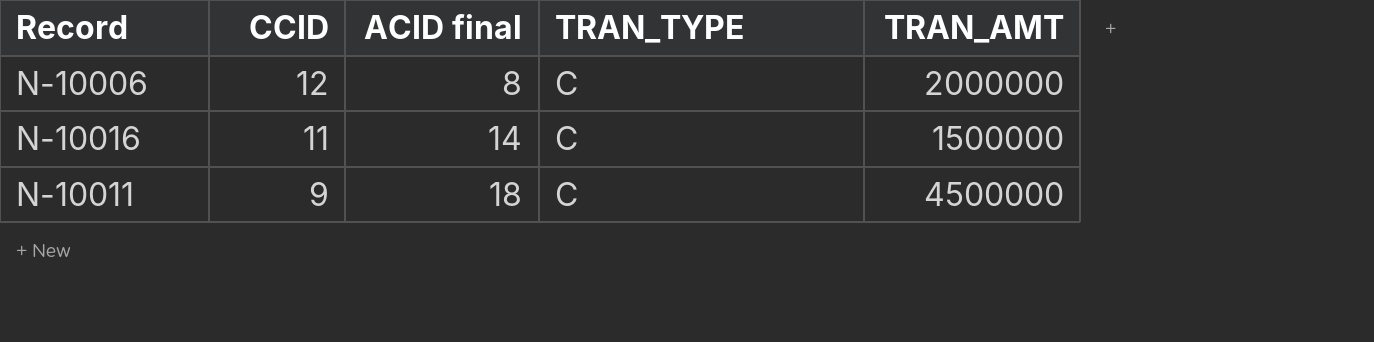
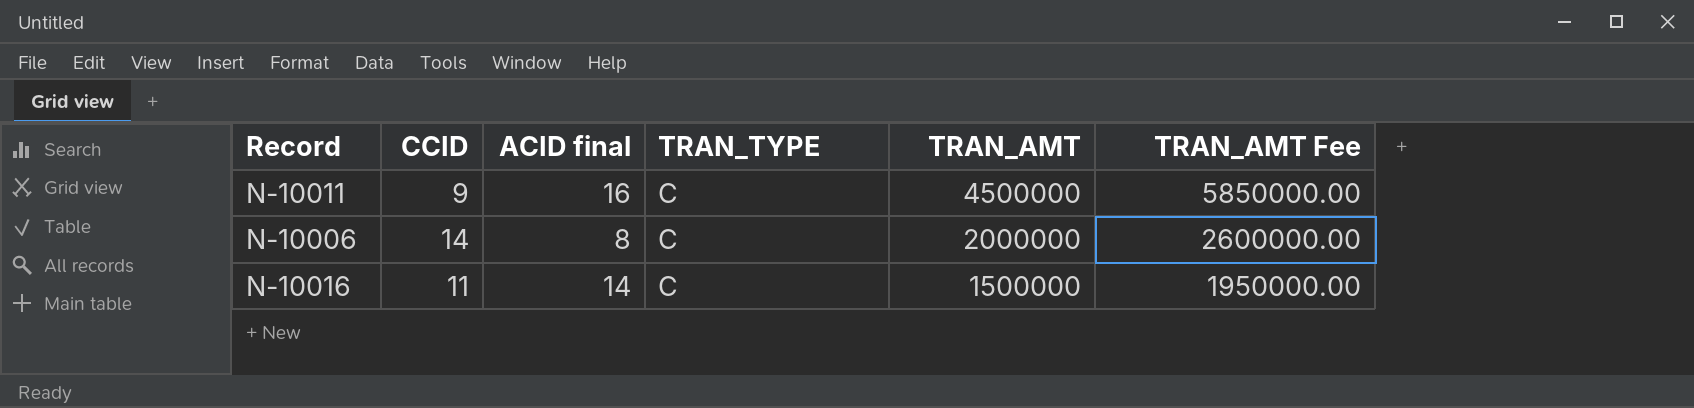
row order: CCID descending -> TRAN_AMT descending
column TRAN_AMT Fee | formula: none -> [TRAN_AMT] * 1.3
N-10011 | ACID final: 18 -> 16
N-10006 | CCID: 12 -> 14

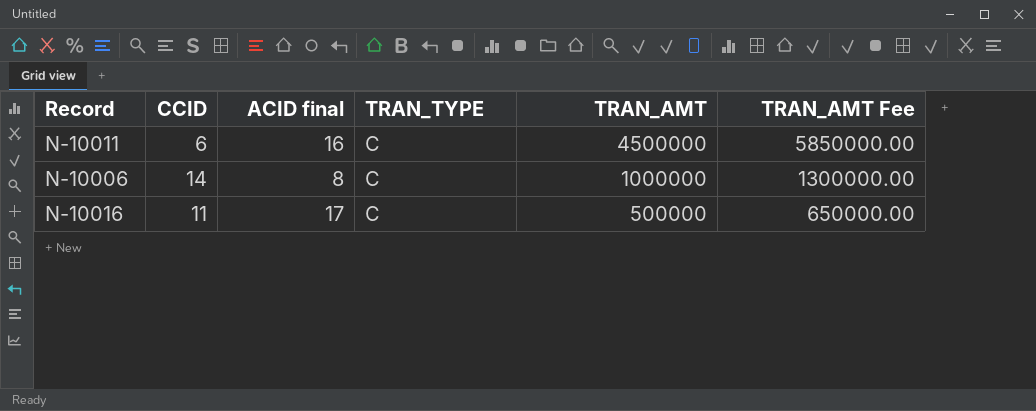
N-10011 | CCID: 9 -> 6
N-10006 | TRAN_AMT: 2000000 -> 1000000
N-10006 | TRAN_AMT Fee: 2600000.00 -> 1300000.00
N-10016 | ACID final: 14 -> 17
N-10016 | TRAN_AMT: 1500000 -> 500000
N-10016 | TRAN_AMT Fee: 1950000.00 -> 650000.00

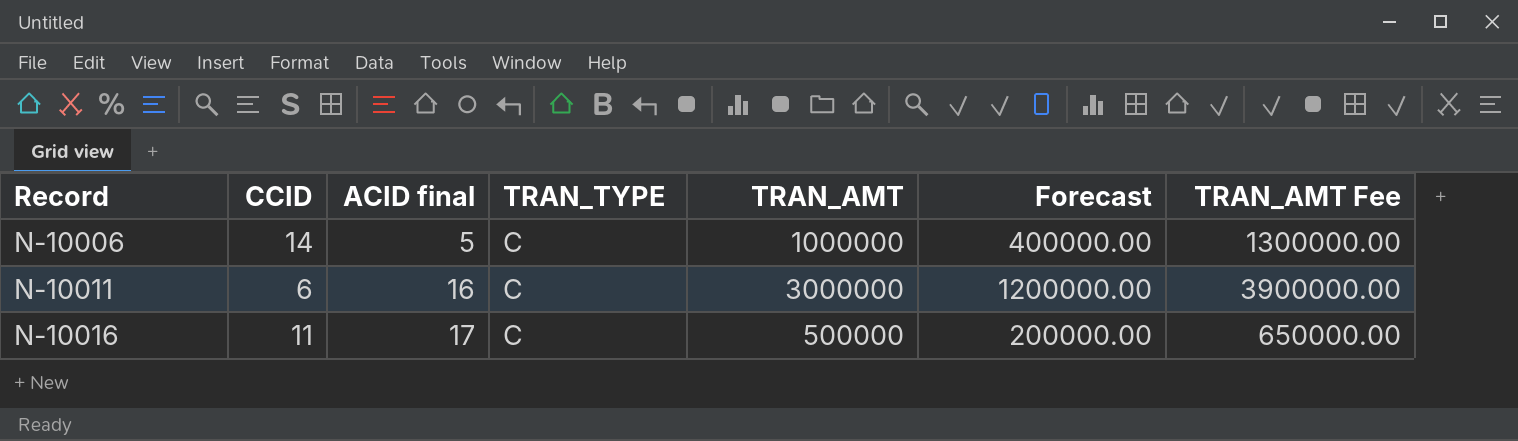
row order: TRAN_AMT descending -> Record ascending
column Forecast | formula: none -> [TRAN_AMT] * 0.4
N-10006 | ACID final: 8 -> 5
N-10011 | TRAN_AMT: 4500000 -> 3000000
N-10011 | TRAN_AMT Fee: 5850000.00 -> 3900000.00

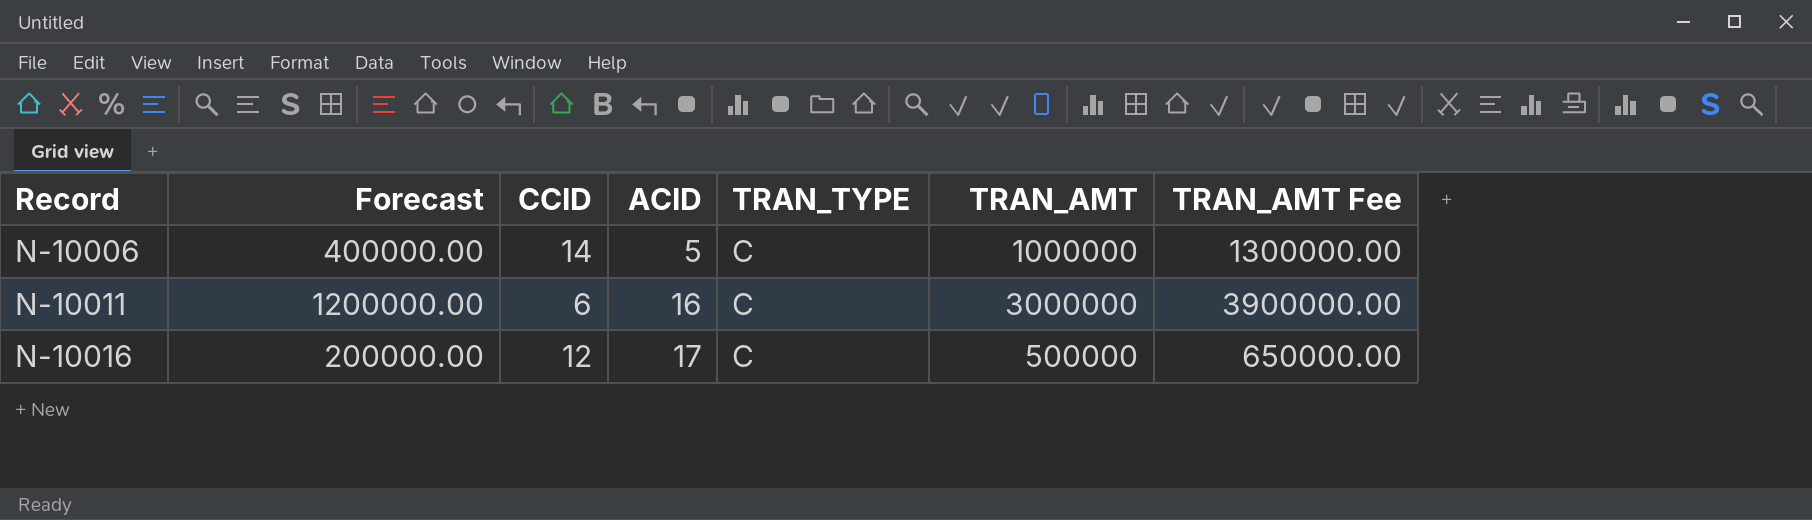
column Forecast | position: 6 -> 2
column name: ACID final -> ACID
N-10016 | CCID: 11 -> 12

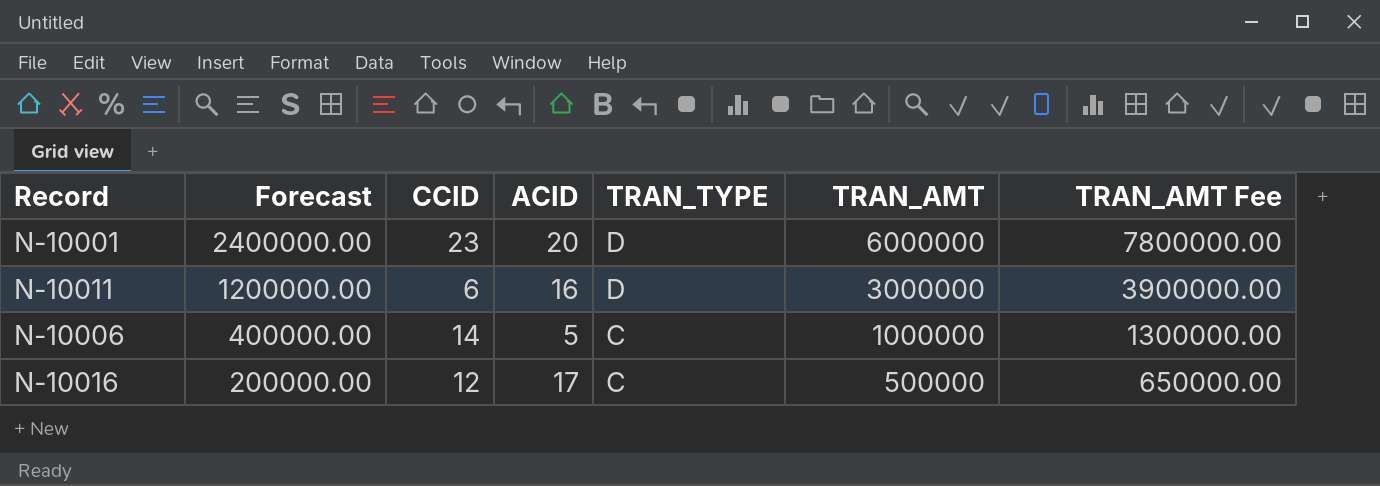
row order: Record ascending -> Forecast descending
row N-10001: none -> 2400000.00 | 23 | 20 | D | 6000000 | 7800000.00
N-10011 | TRAN_TYPE: C -> D

